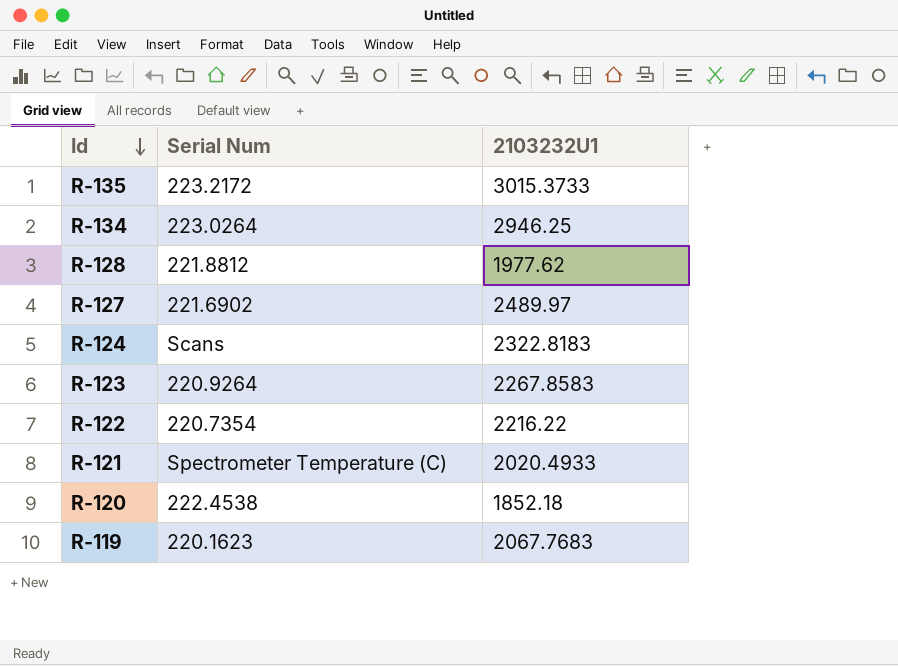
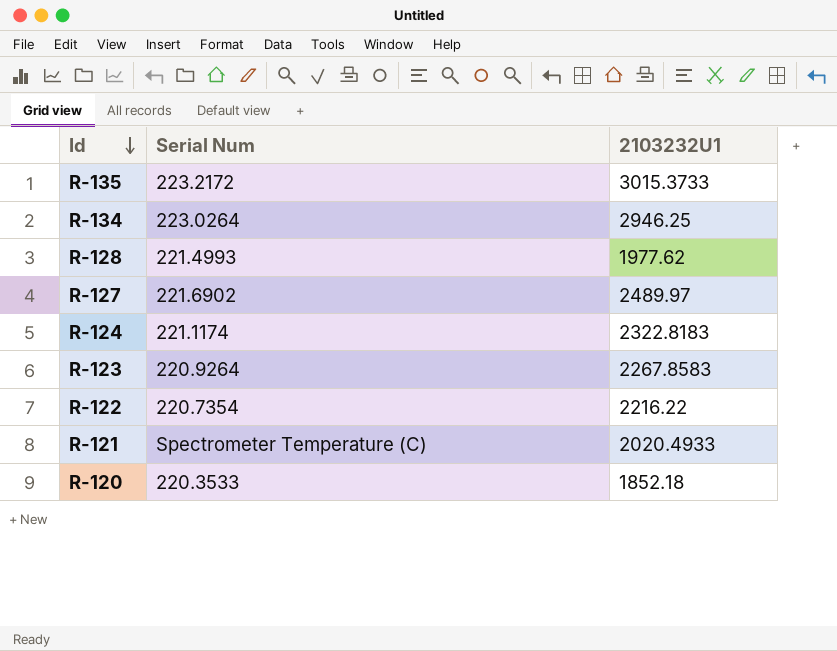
row R-119: 220.1623 | 2067.7683 -> none
R-128 | Serial Num: 221.8812 -> 221.4993
R-124 | Serial Num: Scans -> 221.1174
R-120 | Serial Num: 222.4538 -> 220.3533

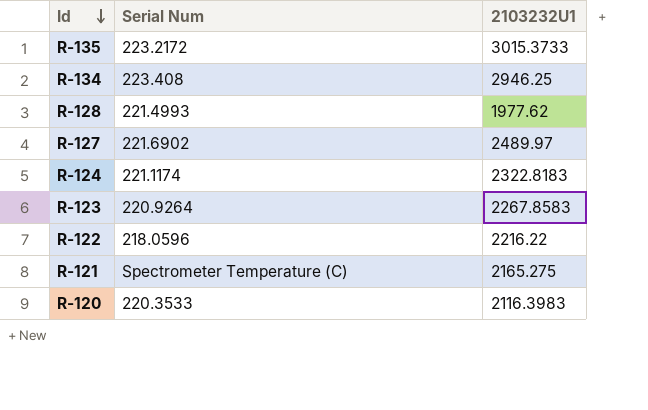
R-134 | Serial Num: 223.0264 -> 223.408
R-122 | Serial Num: 220.7354 -> 218.0596
R-121 | 2103232U1: 2020.4933 -> 2165.275
R-120 | 2103232U1: 1852.18 -> 2116.3983

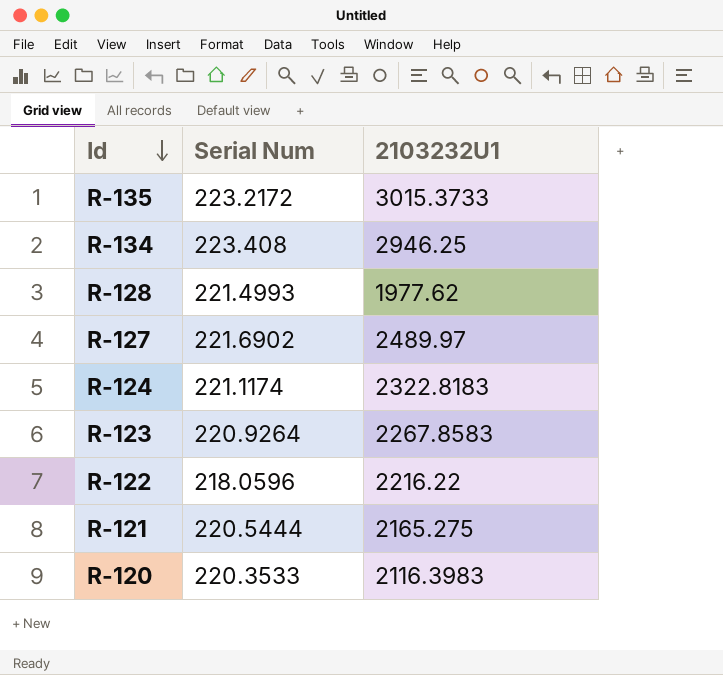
R-121 | Serial Num: Spectrometer Temperature (C) -> 220.5444

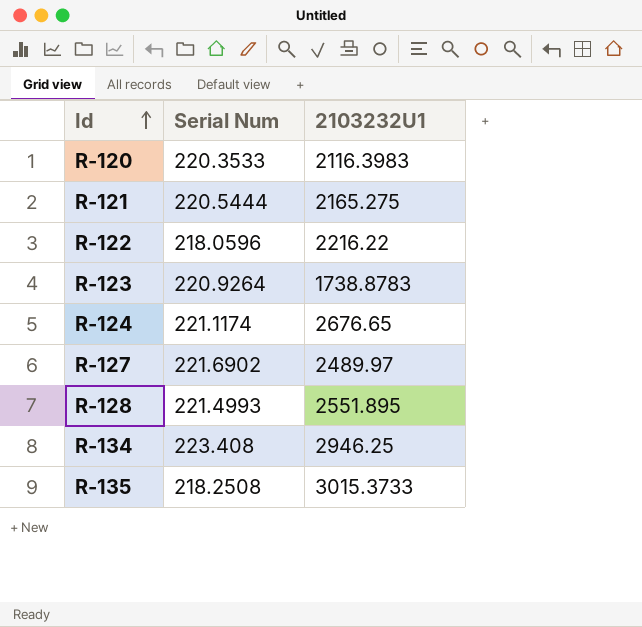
row order: Id descending -> Id ascending
R-123 | 2103232U1: 2267.8583 -> 1738.8783
R-124 | 2103232U1: 2322.8183 -> 2676.65
R-128 | 2103232U1: 1977.62 -> 2551.895
R-135 | Serial Num: 223.2172 -> 218.2508

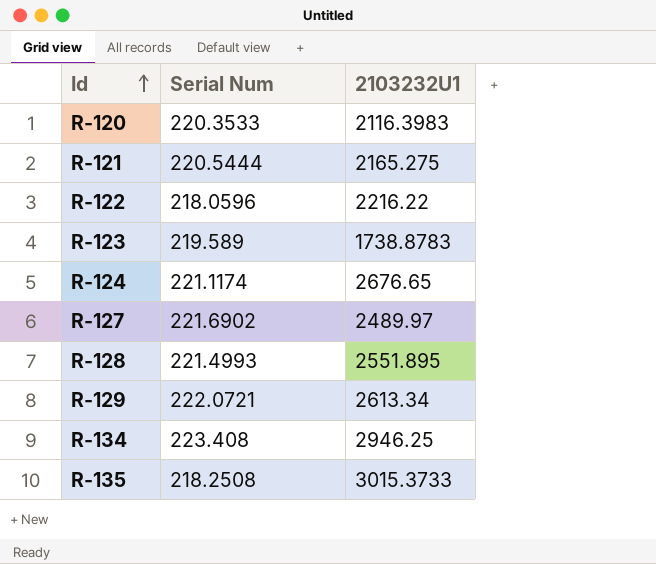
R-123 | Serial Num: 220.9264 -> 219.589
row R-129: none -> 222.0721 | 2613.34

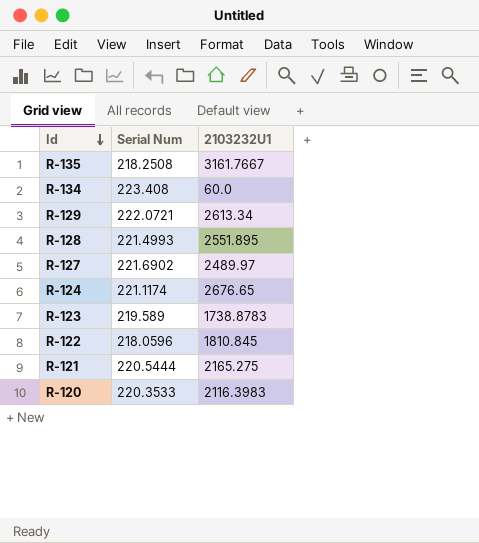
row order: Id ascending -> Id descending
R-135 | 2103232U1: 3015.3733 -> 3161.7667
R-134 | 2103232U1: 2946.25 -> 60.0
R-122 | 2103232U1: 2216.22 -> 1810.845

